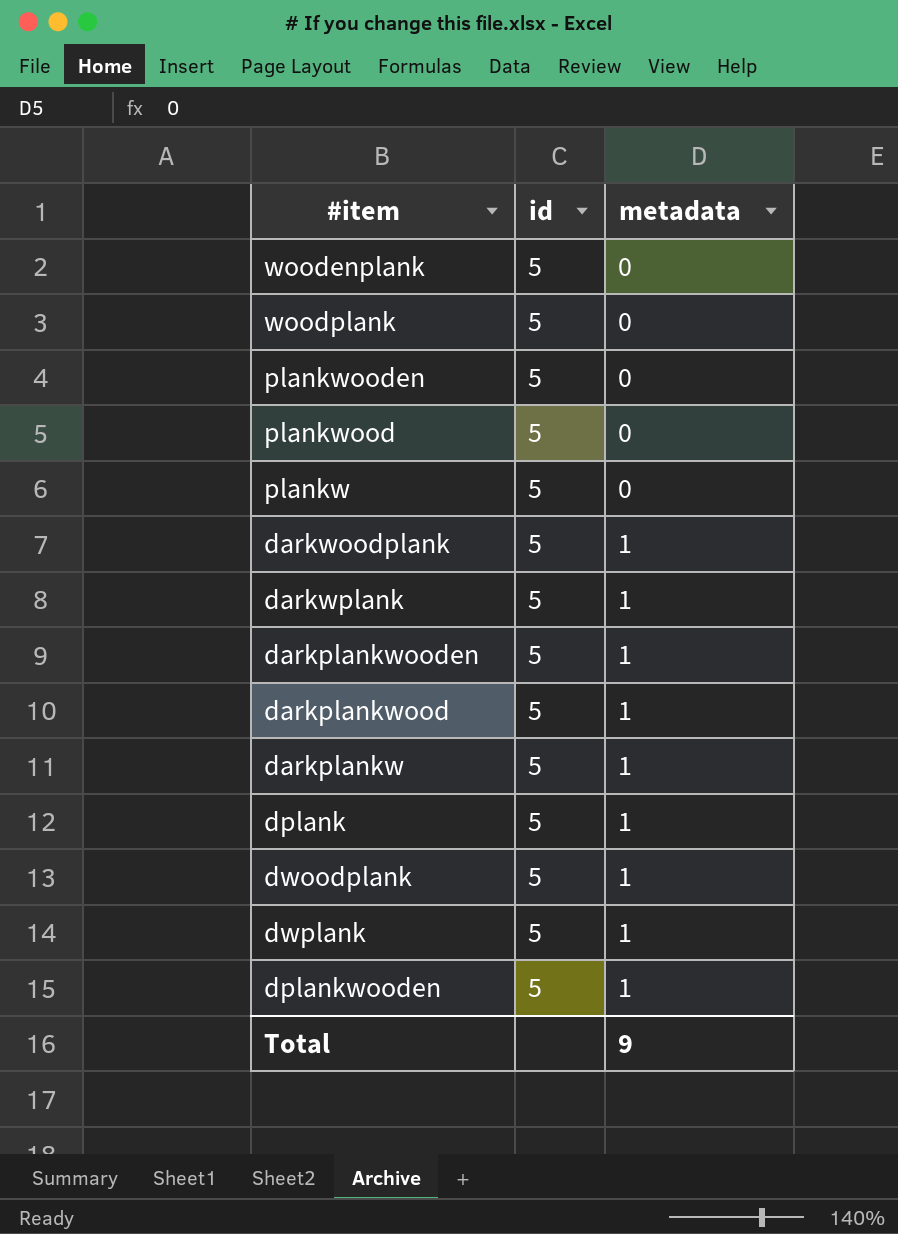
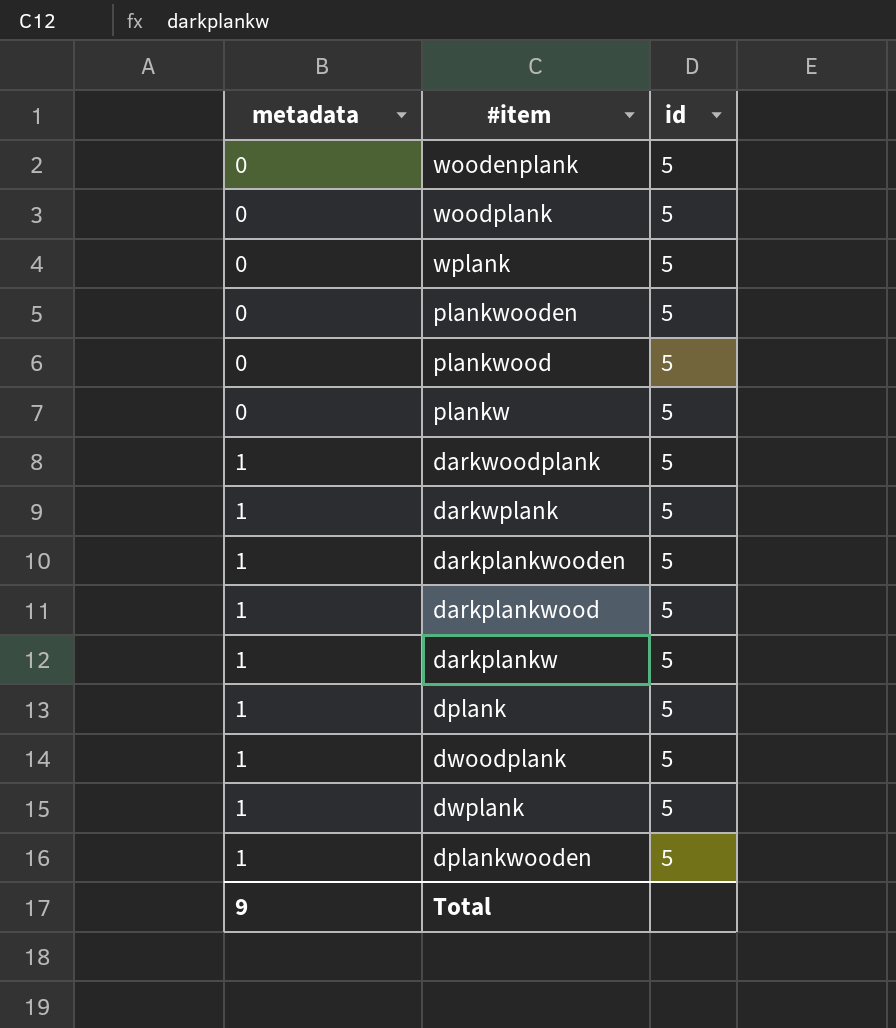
column metadata | position: 3 -> 1
row wplank: none -> 0 | 5

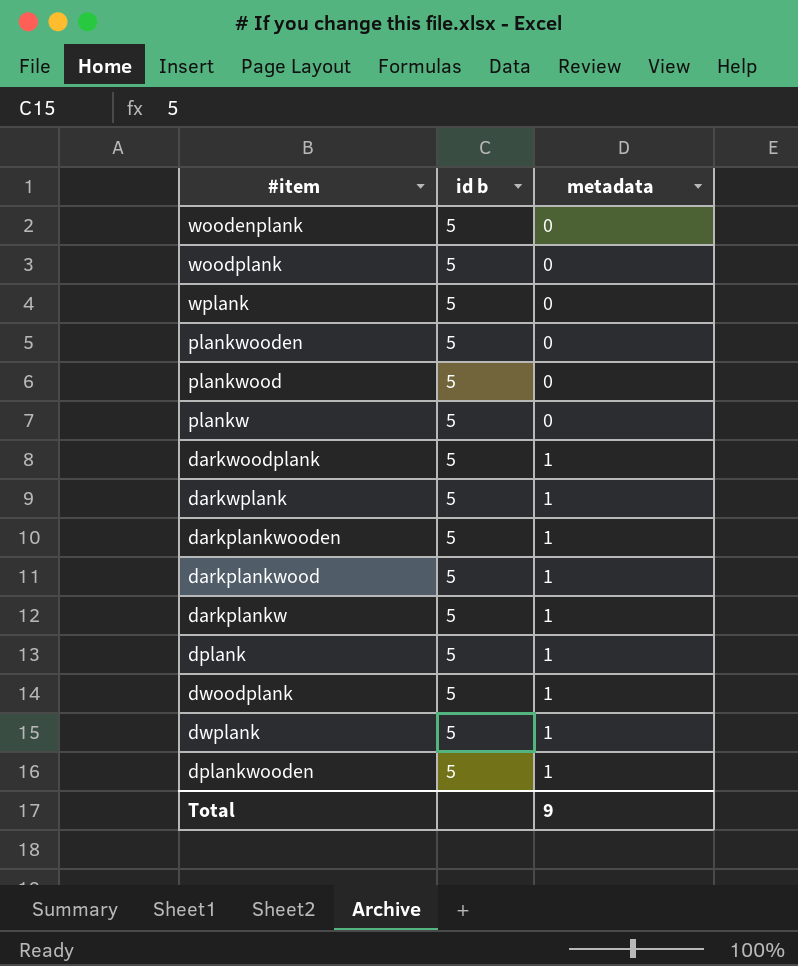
column name: id -> id b
column metadata | position: 1 -> 3

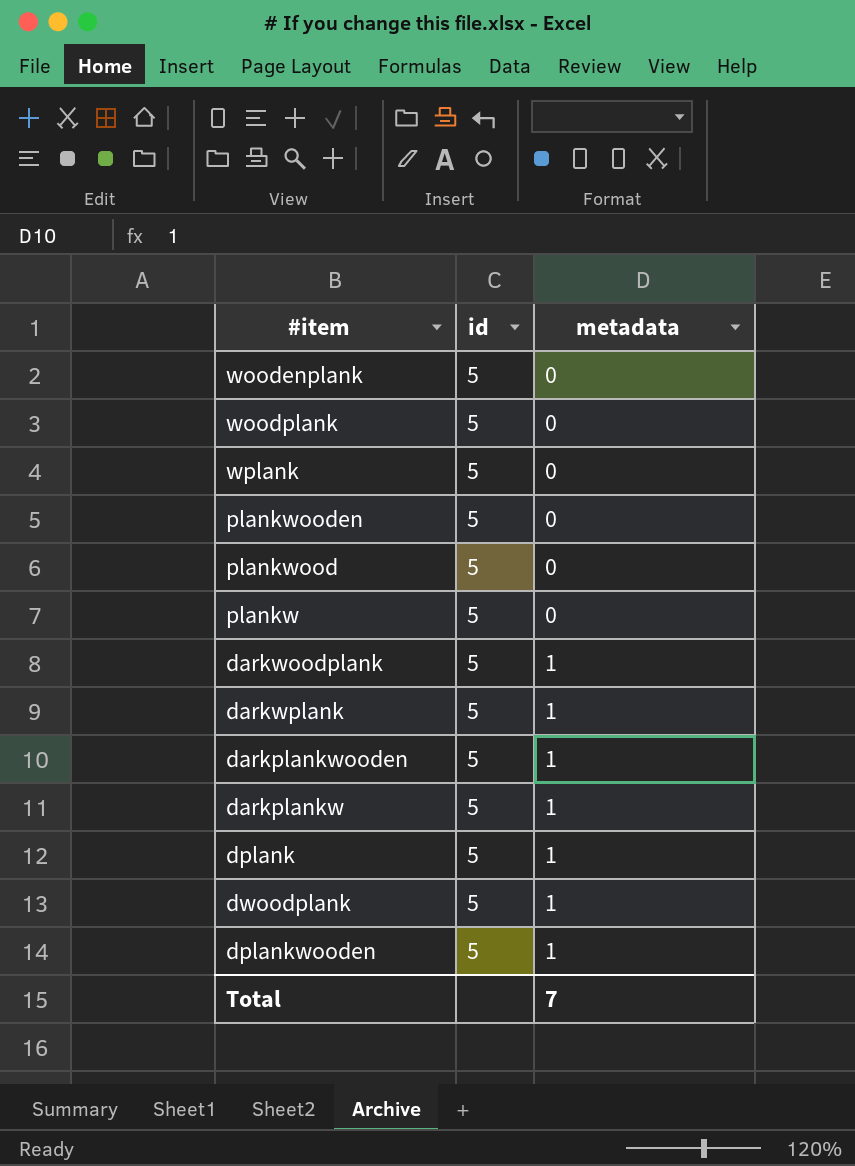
column name: id b -> id
row darkplankwood: 5 | 1 -> none
row dwplank: 5 | 1 -> none
Total | metadata: 9 -> 7

